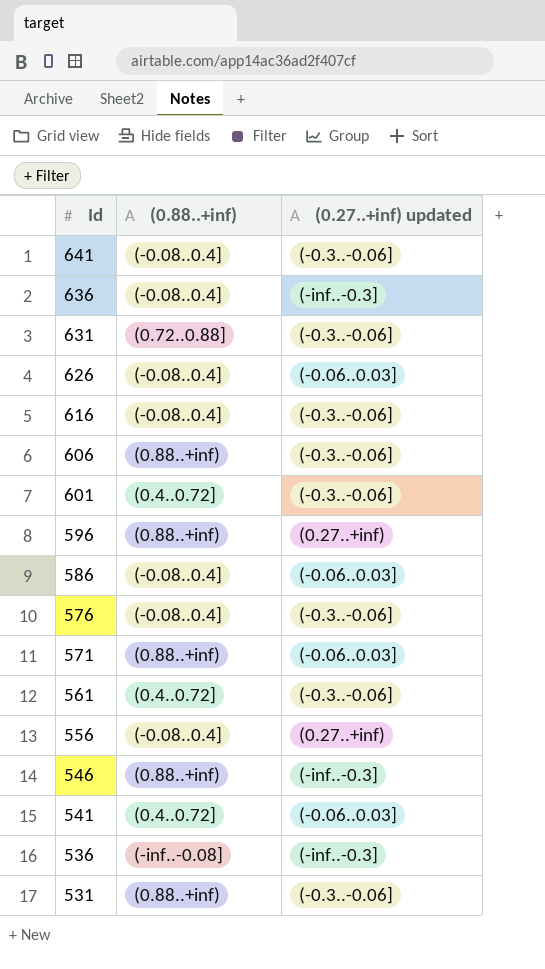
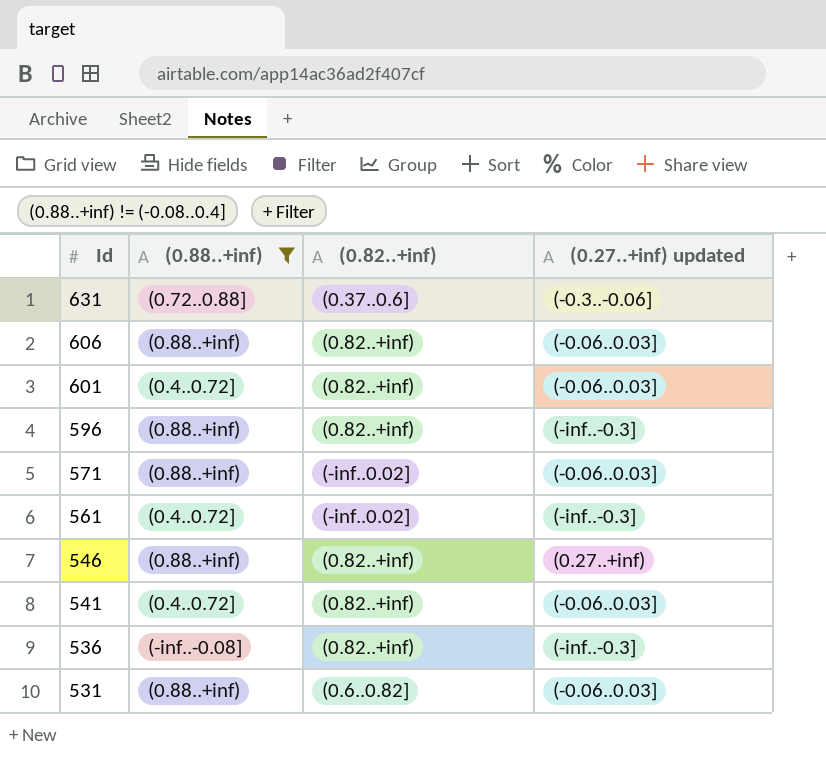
filter: none -> (0.88..+inf) != (-0.08..0.4]
column (0.82..+inf) | position: none -> 3
606 | (0.27..+inf) updated: (-0.3..-0.06] -> (-0.06..0.03]
601 | (0.27..+inf) updated: (-0.3..-0.06] -> (-0.06..0.03]
596 | (0.27..+inf) updated: (0.27..+inf) -> (-inf..-0.3]
561 | (0.27..+inf) updated: (-0.3..-0.06] -> (-inf..-0.3]
546 | (0.27..+inf) updated: (-inf..-0.3] -> (0.27..+inf)
531 | (0.27..+inf) updated: (-0.3..-0.06] -> (-0.06..0.03]

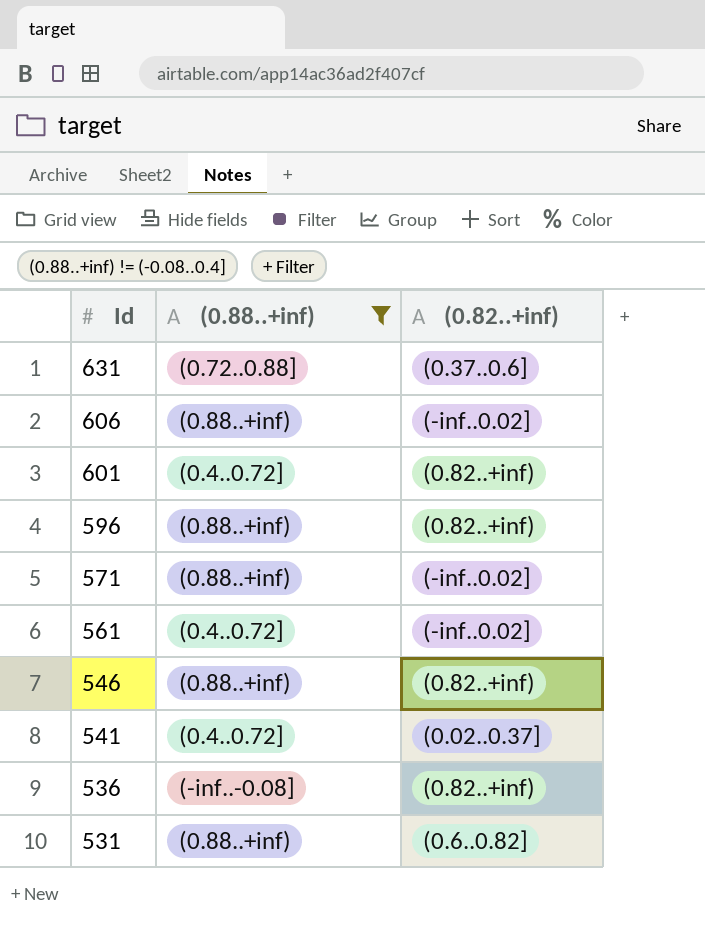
column (0.27..+inf) updated | position: 4 -> none
606 | (0.82..+inf): (0.82..+inf) -> (-inf..0.02]
541 | (0.82..+inf): (0.82..+inf) -> (0.02..0.37]

